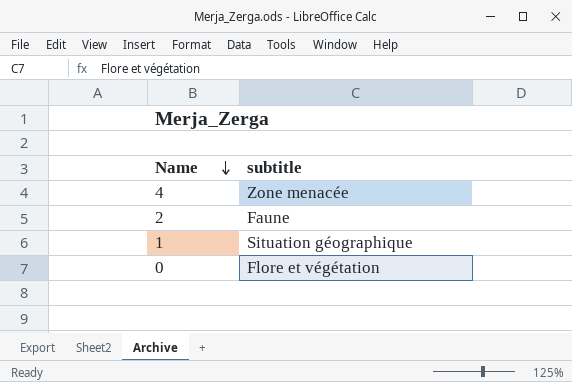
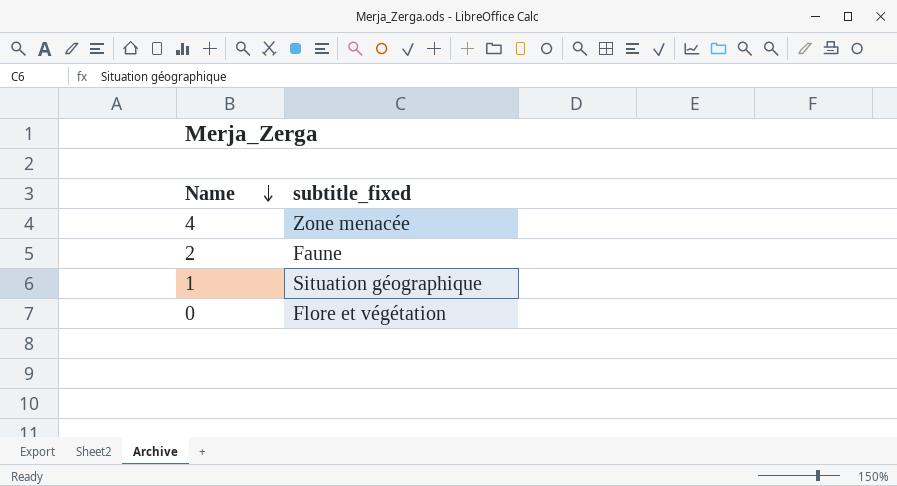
column name: subtitle -> subtitle_fixed

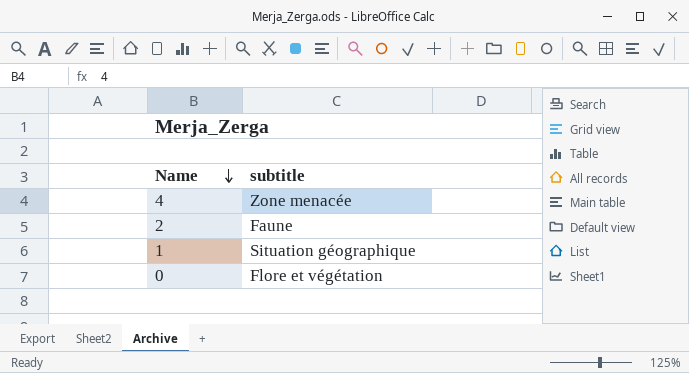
column name: subtitle_fixed -> subtitle

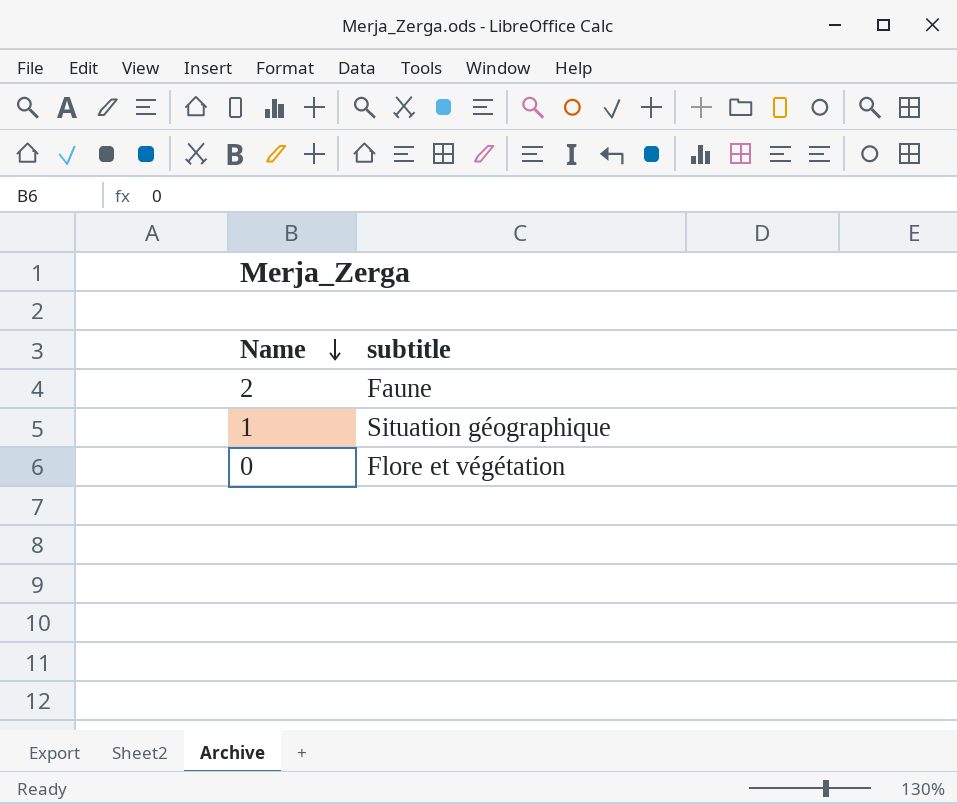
row 4: Zone menacée -> none

